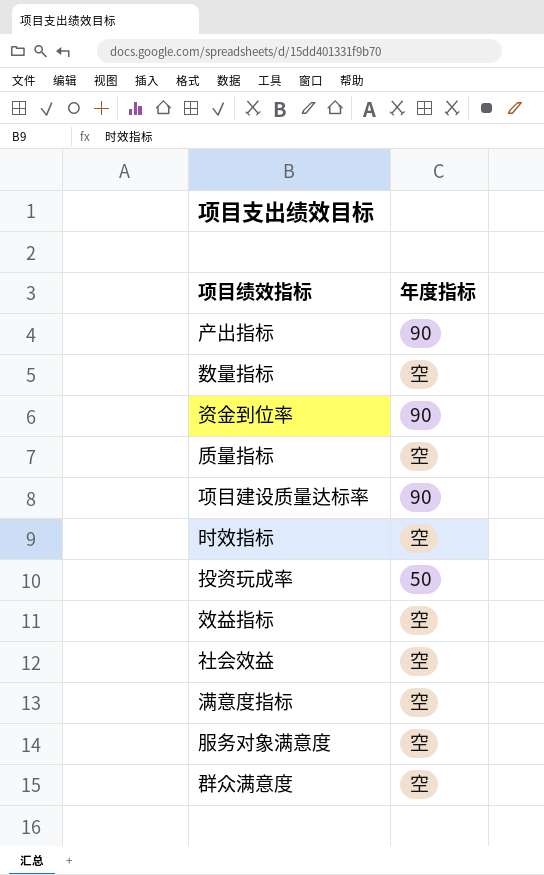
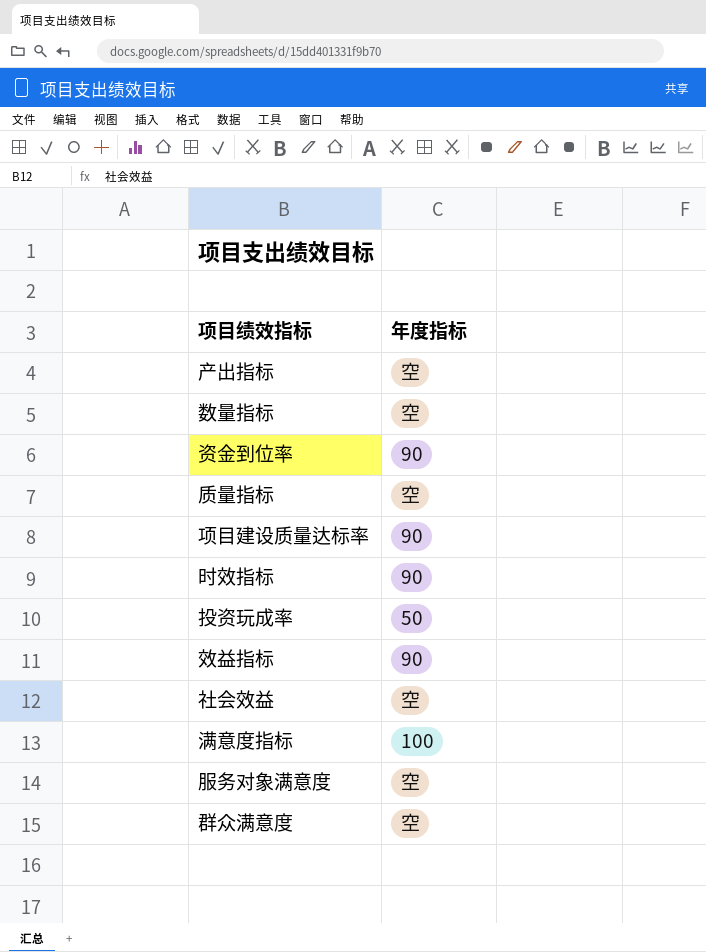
产出指标 | 年度指标: 90 -> 空
时效指标 | 年度指标: 空 -> 90
效益指标 | 年度指标: 空 -> 90
满意度指标 | 年度指标: 空 -> 100

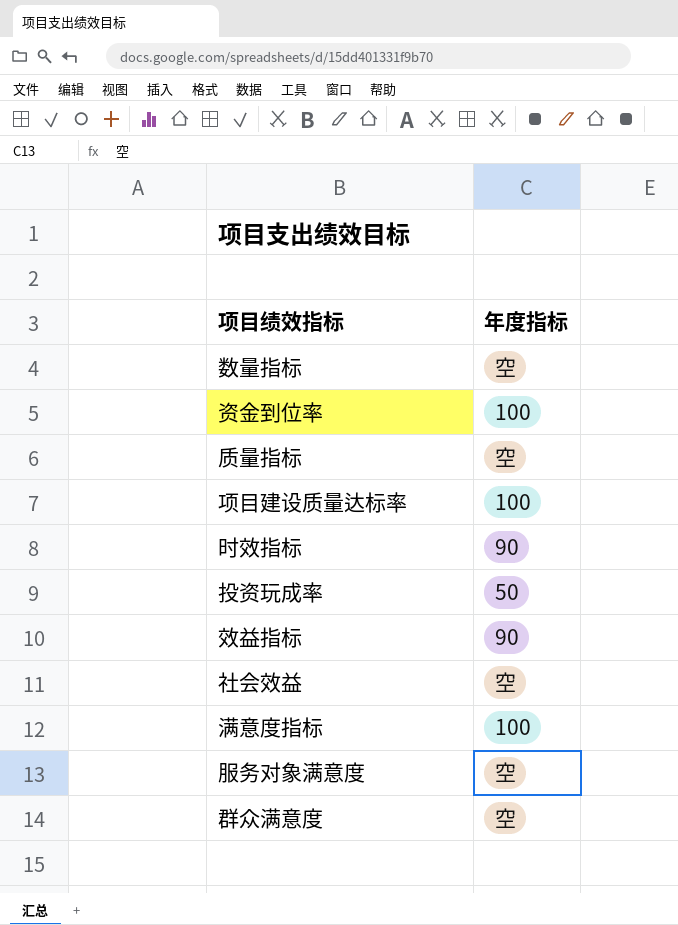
row 产出指标: 空 -> none
资金到位率 | 年度指标: 90 -> 100
项目建设质量达标率 | 年度指标: 90 -> 100

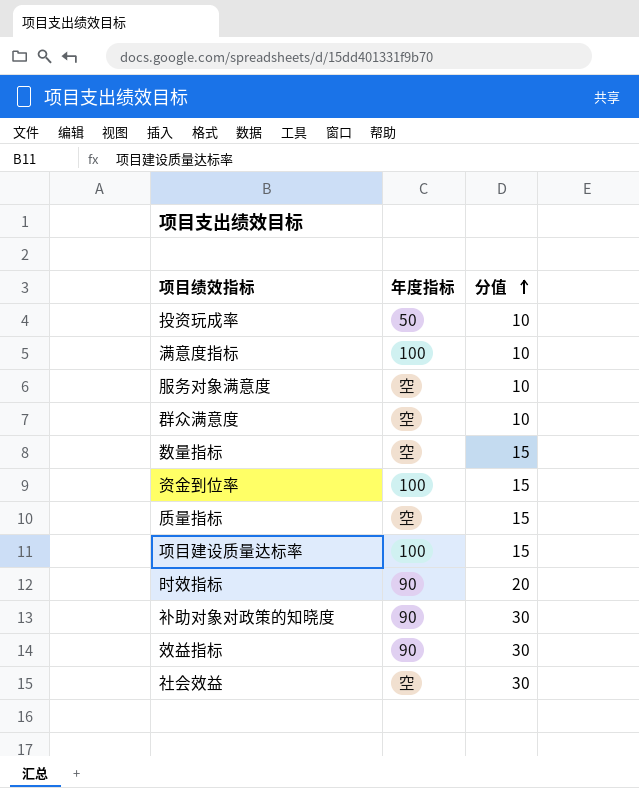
row order: none -> 分值 ascending
column 分值 | position: none -> 3
row 补助对象对政策的知晓度: none -> 90 | 30

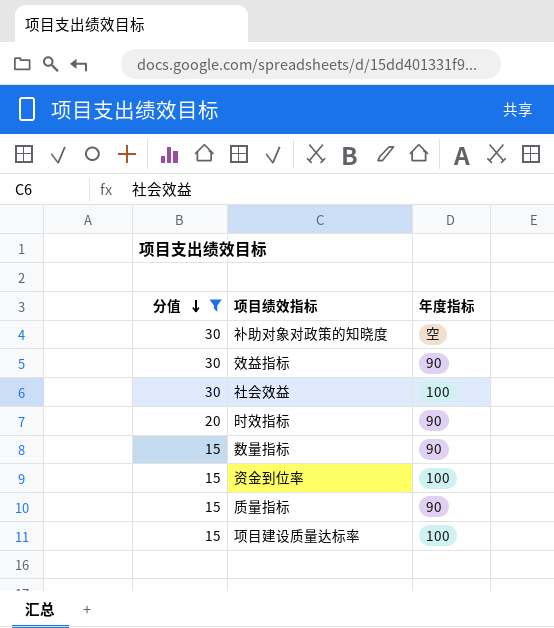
filter: none -> 分值 != 10
row order: 分值 ascending -> 分值 descending
column 分值 | position: 3 -> 1
补助对象对政策的知晓度 | 年度指标: 90 -> 空
社会效益 | 年度指标: 空 -> 100
数量指标 | 年度指标: 空 -> 90
质量指标 | 年度指标: 空 -> 90

